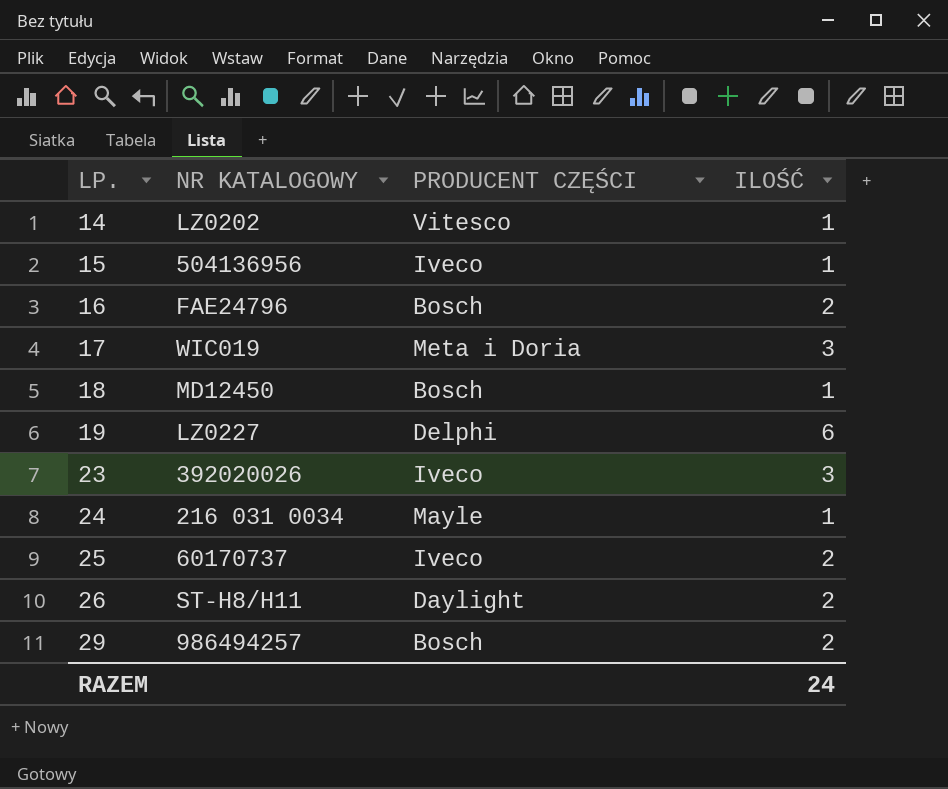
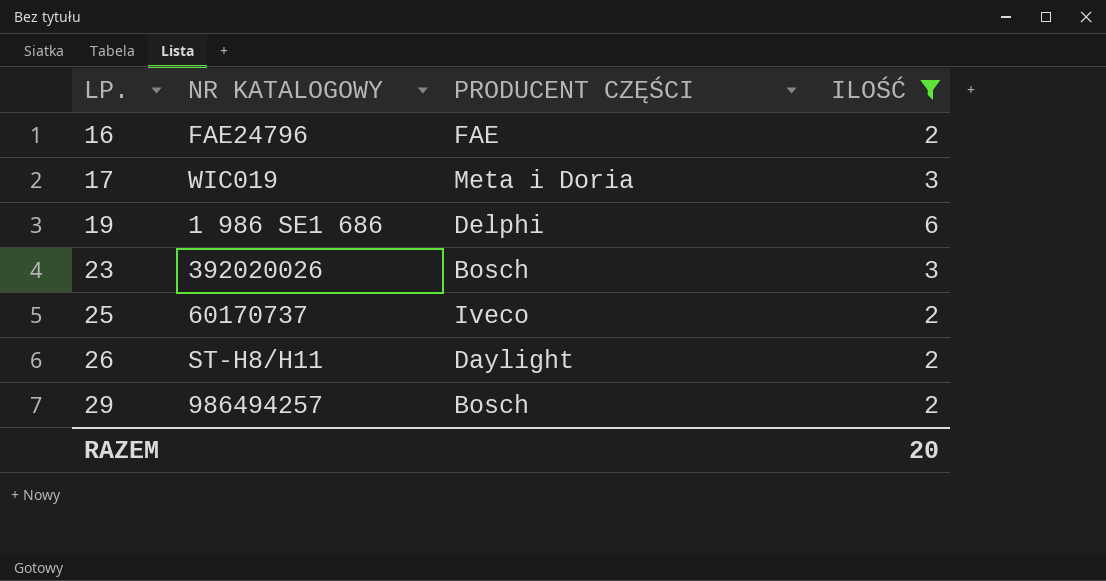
filter: none -> ILOŚĆ != 1
16 | PRODUCENT CZĘŚCI: Bosch -> FAE
19 | NR KATALOGOWY: LZ0227 -> 1 986 SE1 686
23 | PRODUCENT CZĘŚCI: Iveco -> Bosch
RAZEM | ILOŚĆ: 24 -> 20

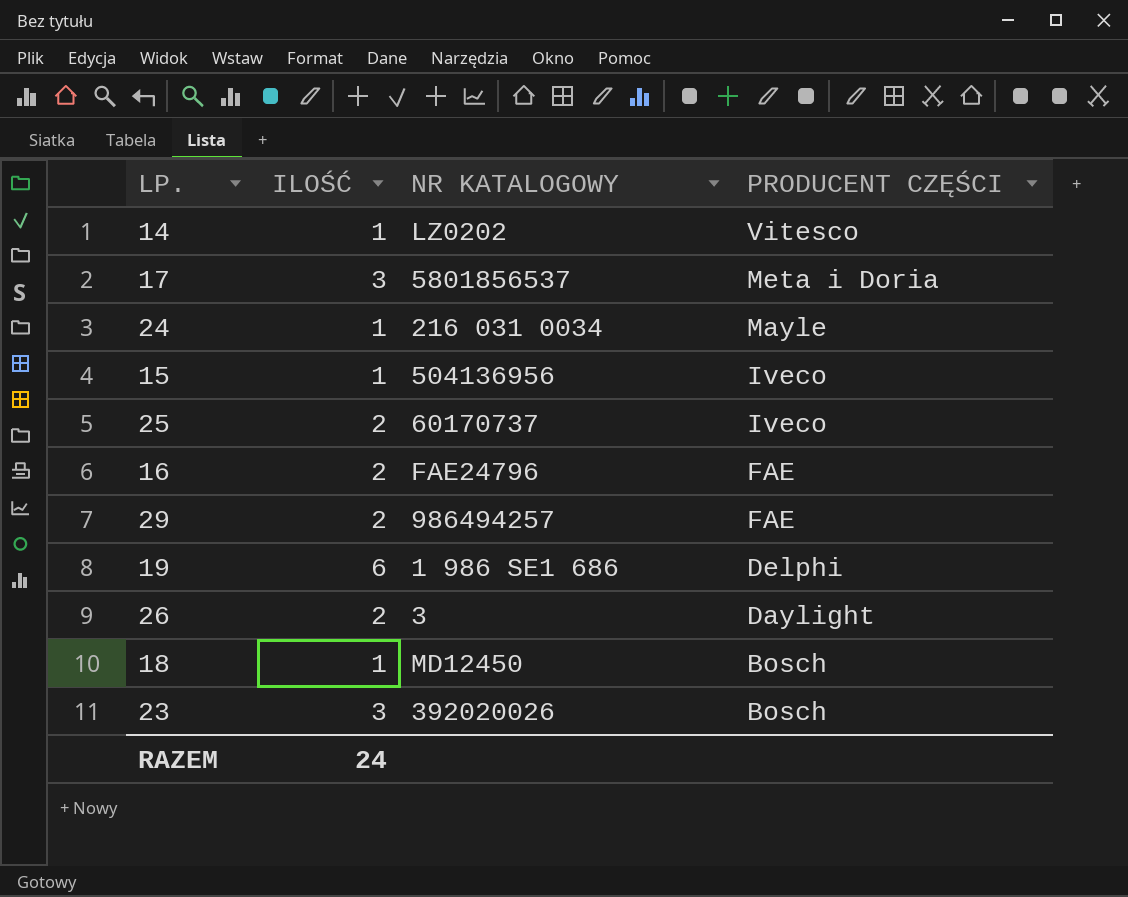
filter: ILOŚĆ != 1 -> none
row order: LP. ascending -> PRODUCENT CZĘŚCI descending
column ILOŚĆ | position: 4 -> 2
17 | NR KATALOGOWY: WIC019 -> 5801856537
29 | PRODUCENT CZĘŚCI: Bosch -> FAE
26 | NR KATALOGOWY: ST-H8/H11 -> 3
RAZEM | ILOŚĆ: 20 -> 24

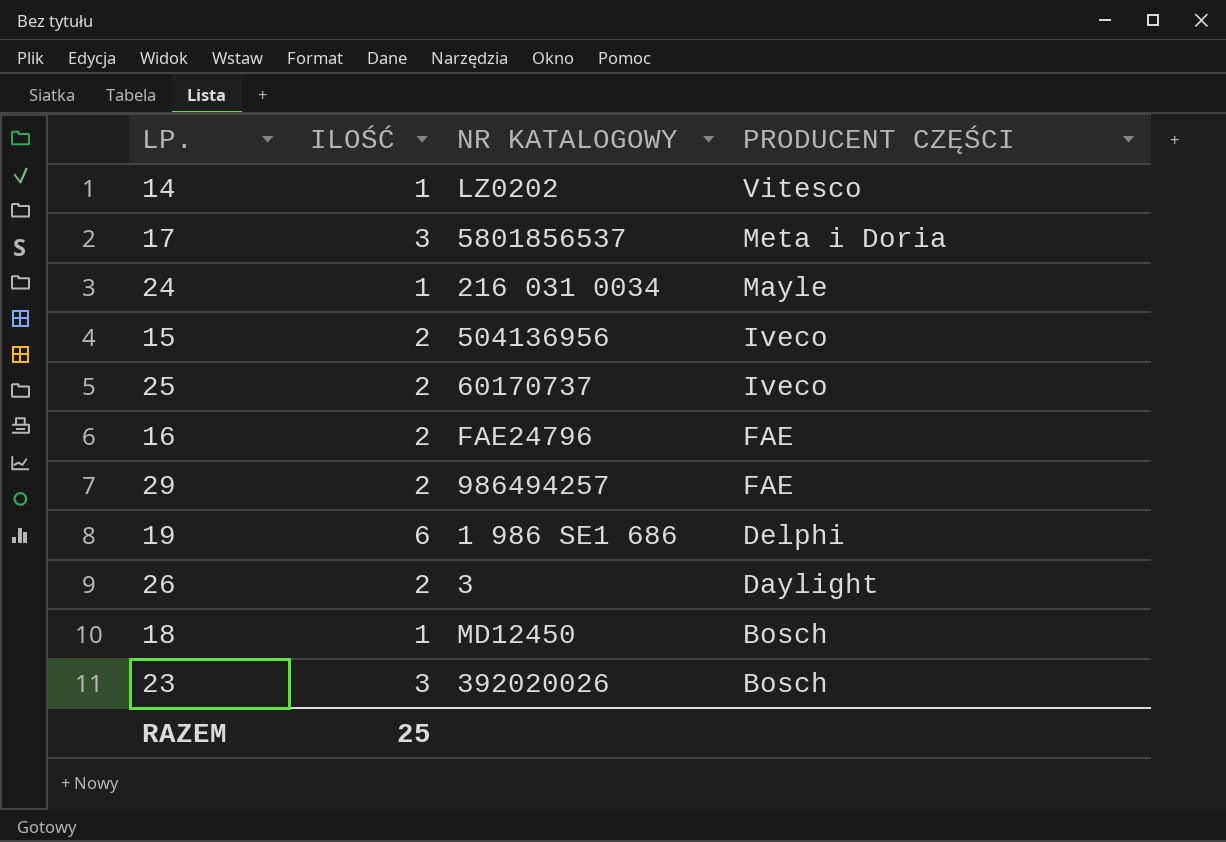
15 | ILOŚĆ: 1 -> 2
RAZEM | ILOŚĆ: 24 -> 25

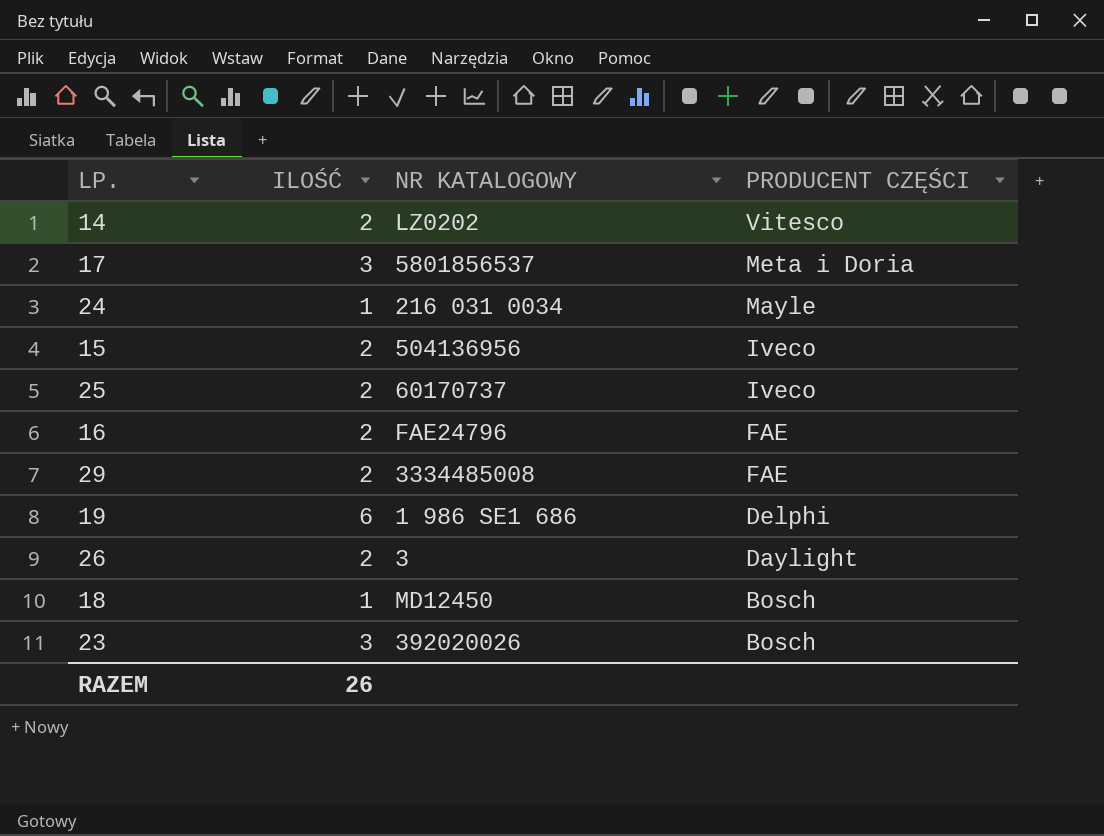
14 | ILOŚĆ: 1 -> 2
29 | NR KATALOGOWY: 986494257 -> 3334485008
RAZEM | ILOŚĆ: 25 -> 26

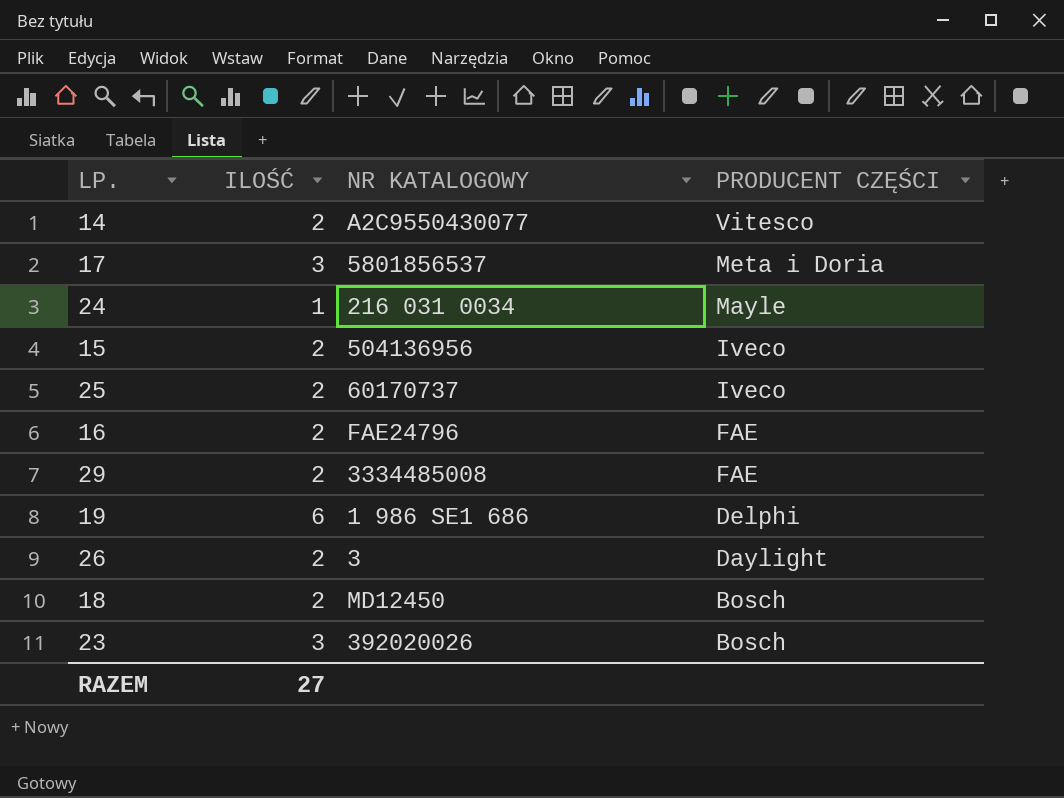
14 | NR KATALOGOWY: LZ0202 -> A2C9550430077
18 | ILOŚĆ: 1 -> 2
RAZEM | ILOŚĆ: 26 -> 27

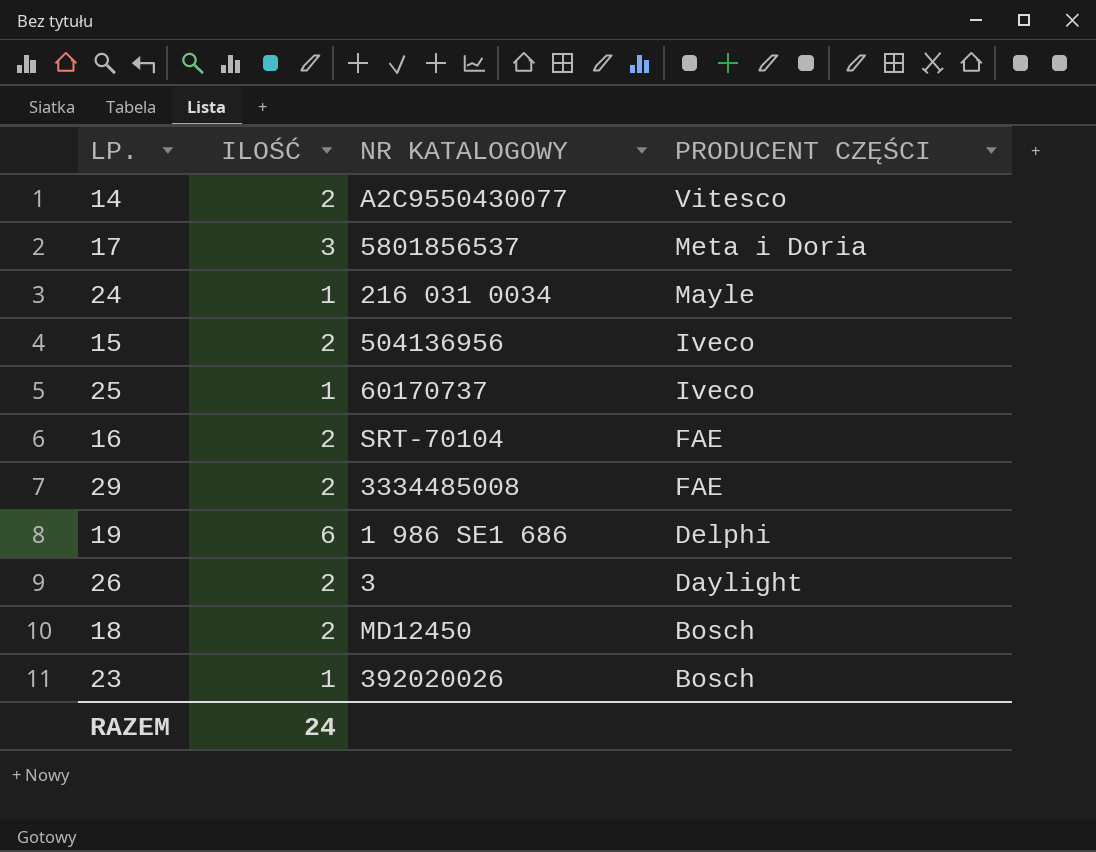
25 | ILOŚĆ: 2 -> 1
16 | NR KATALOGOWY: FAE24796 -> SRT-70104
23 | ILOŚĆ: 3 -> 1
RAZEM | ILOŚĆ: 27 -> 24

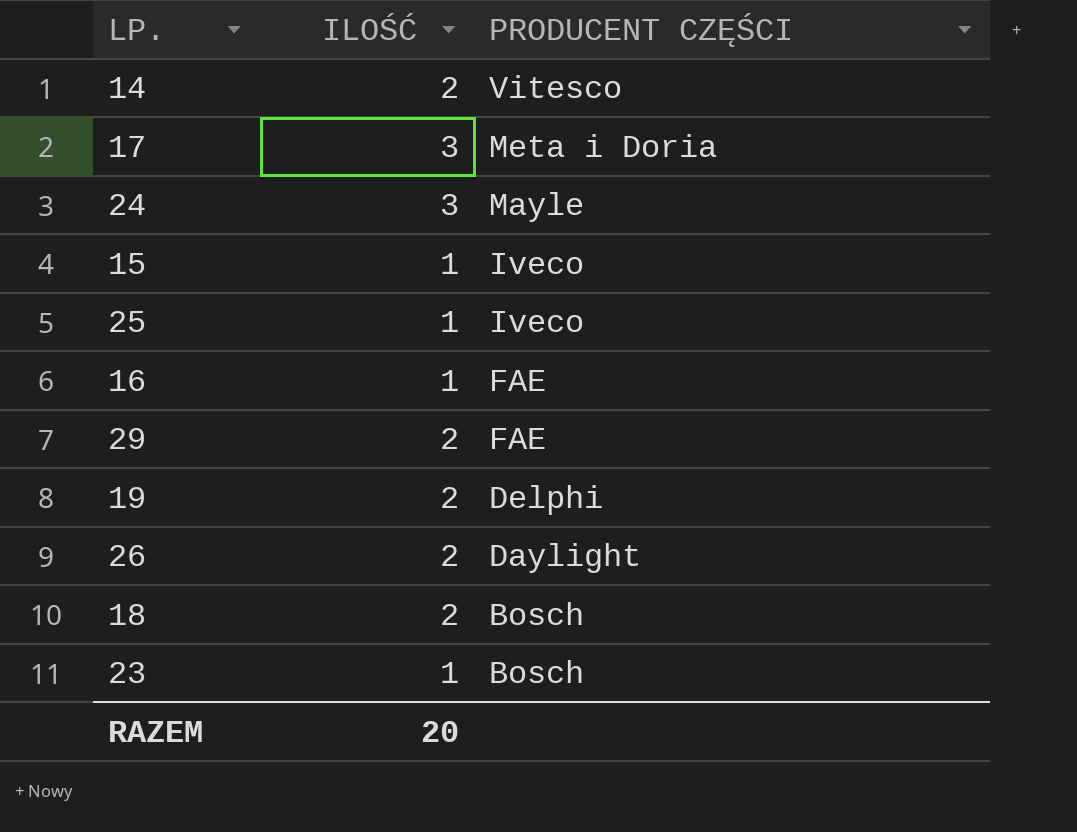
column NR KATALOGOWY | position: 3 -> none
24 | ILOŚĆ: 1 -> 3
15 | ILOŚĆ: 2 -> 1
16 | ILOŚĆ: 2 -> 1
19 | ILOŚĆ: 6 -> 2
RAZEM | ILOŚĆ: 24 -> 20

